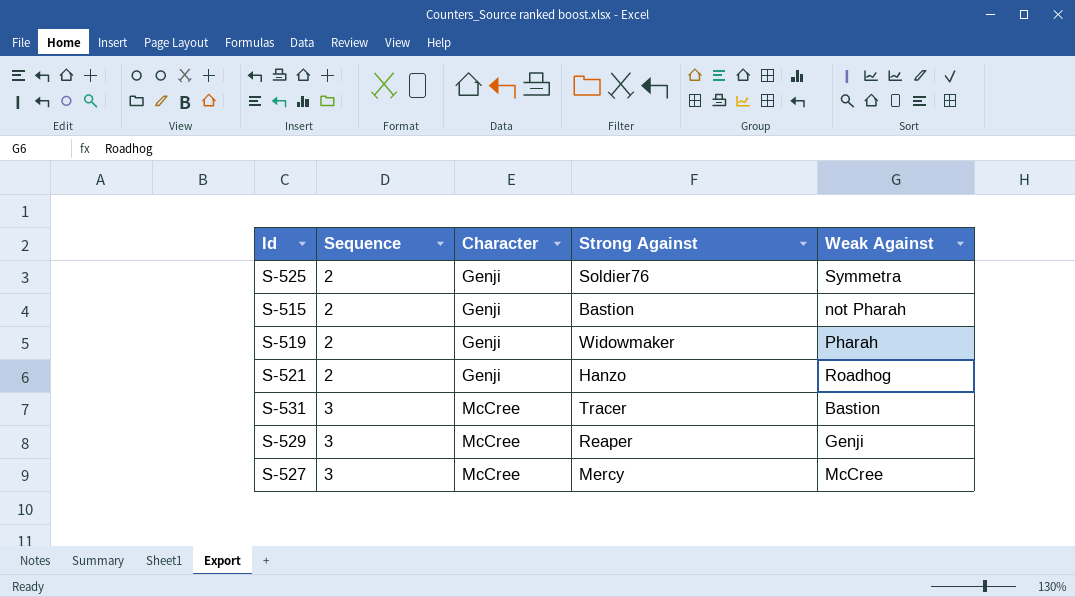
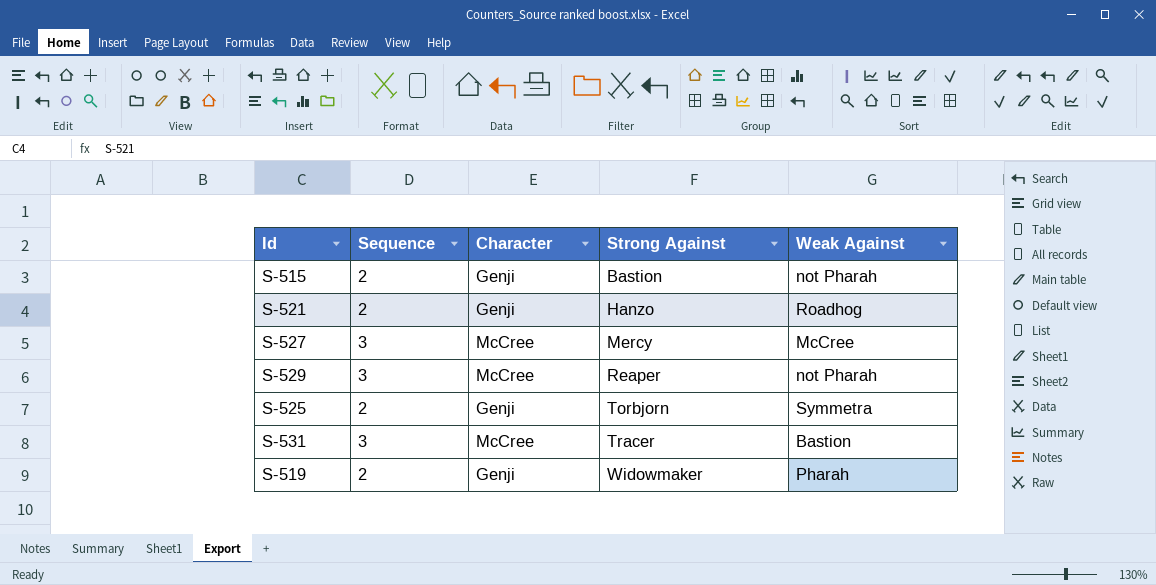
row order: Sequence ascending -> Strong Against ascending
S-529 | Weak Against: Genji -> not Pharah
S-525 | Strong Against: Soldier76 -> Torbjorn

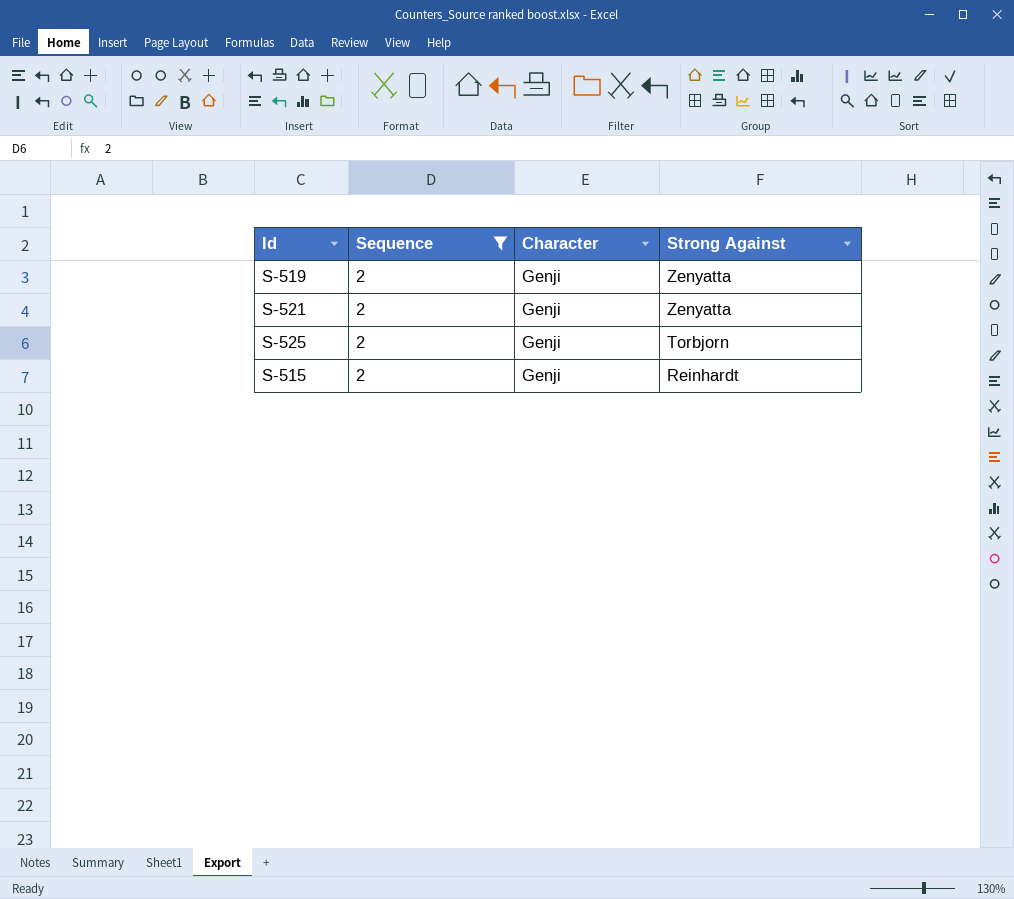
filter: none -> Sequence = 2
row order: Strong Against ascending -> Strong Against descending
column Weak Against | position: 5 -> none
S-519 | Strong Against: Widowmaker -> Zenyatta
S-521 | Strong Against: Hanzo -> Zenyatta
S-515 | Strong Against: Bastion -> Reinhardt

